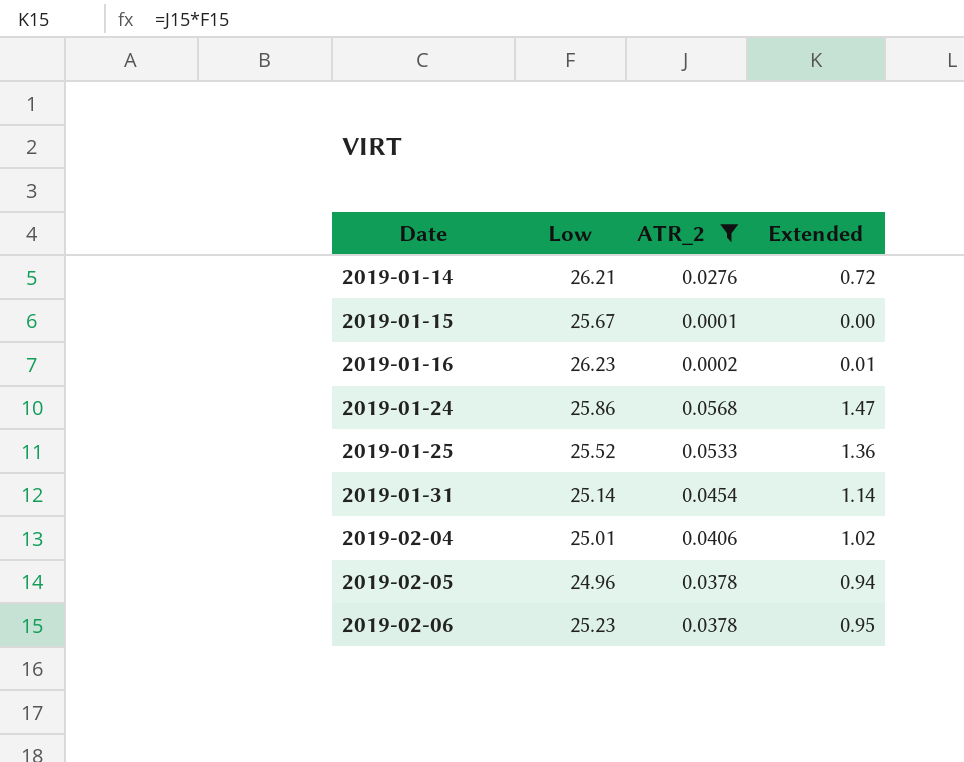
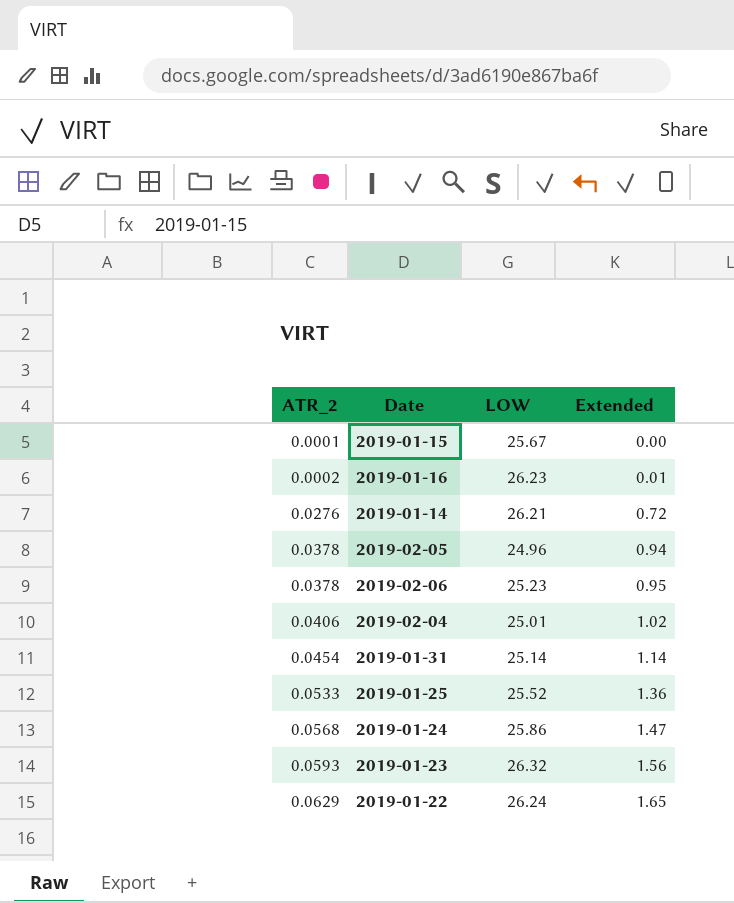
filter: ATR_2 <= 0.0568 -> none
row order: Date ascending -> ATR_2 ascending
column ATR_2 | position: 3 -> 1
column name: Low -> LOW

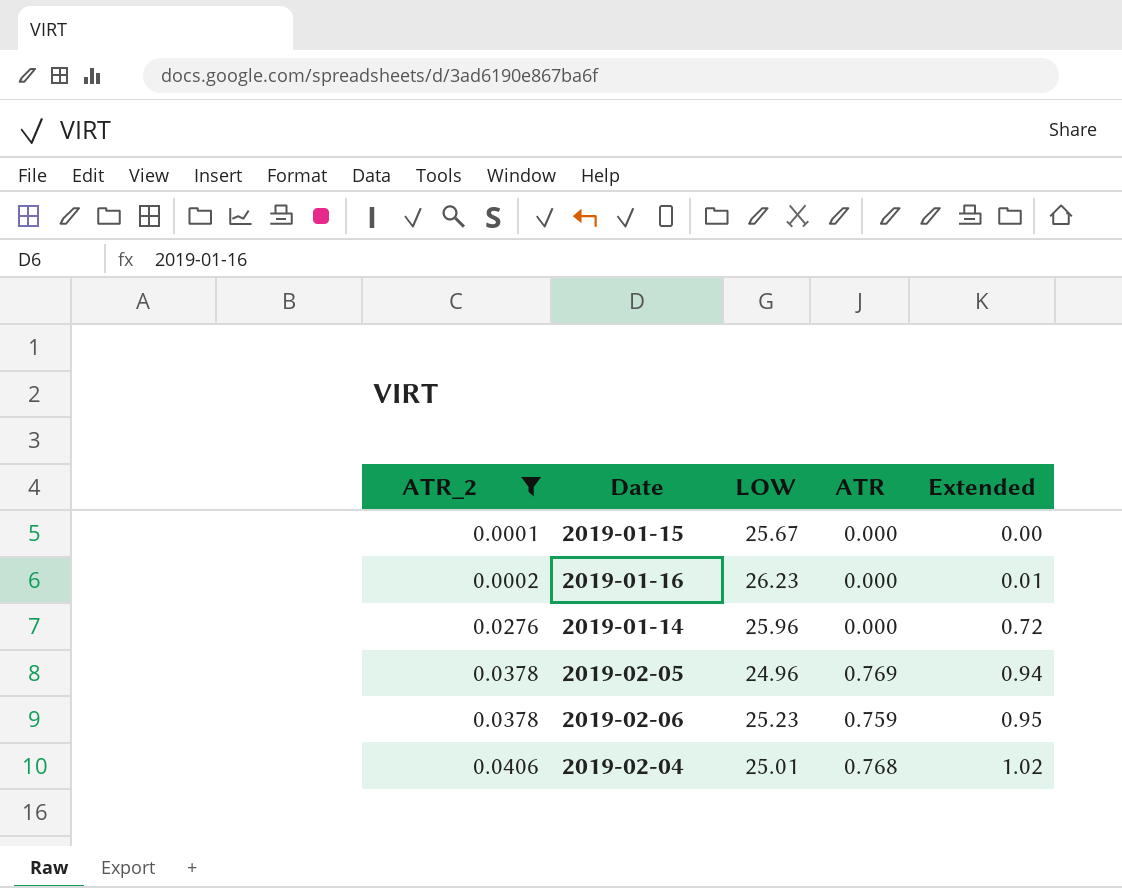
filter: none -> ATR_2 <= 0.0406
column ATR | position: none -> 4
2019-01-14 | LOW: 26.21 -> 25.96

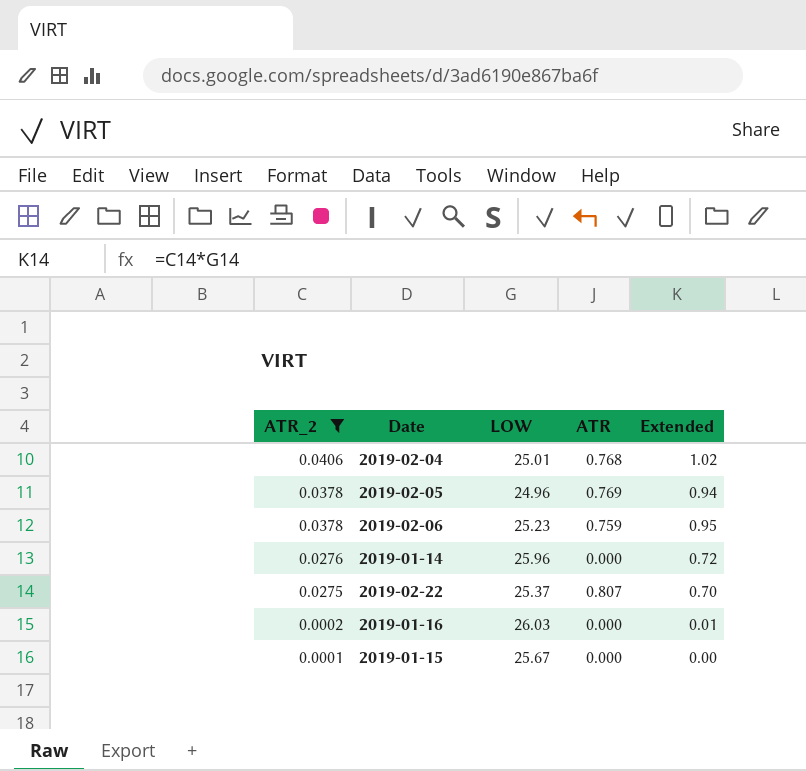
row order: ATR_2 ascending -> ATR_2 descending
row 2019-02-22: none -> 0.0275 | 25.37 | 0.807 | 0.70
2019-01-16 | LOW: 26.23 -> 26.03

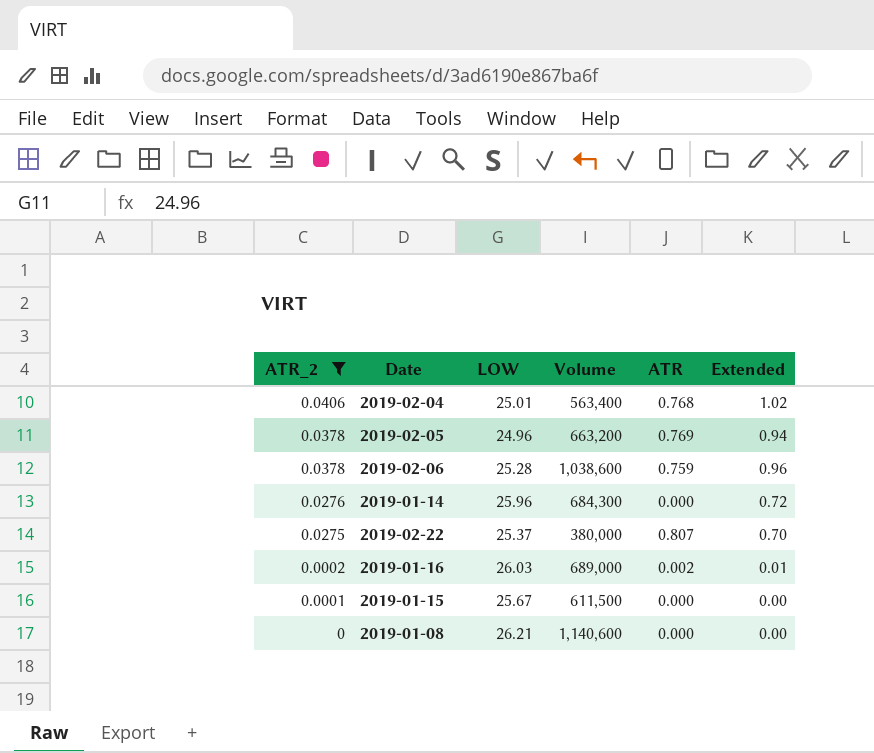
column Volume | position: none -> 4
2019-02-06 | LOW: 25.23 -> 25.28
2019-02-06 | Extended: 0.95 -> 0.96
2019-01-16 | ATR: 0.000 -> 0.002
row 2019-01-08: none -> 0 | 26.21 | 1,140,600 | 0.000 | 0.00

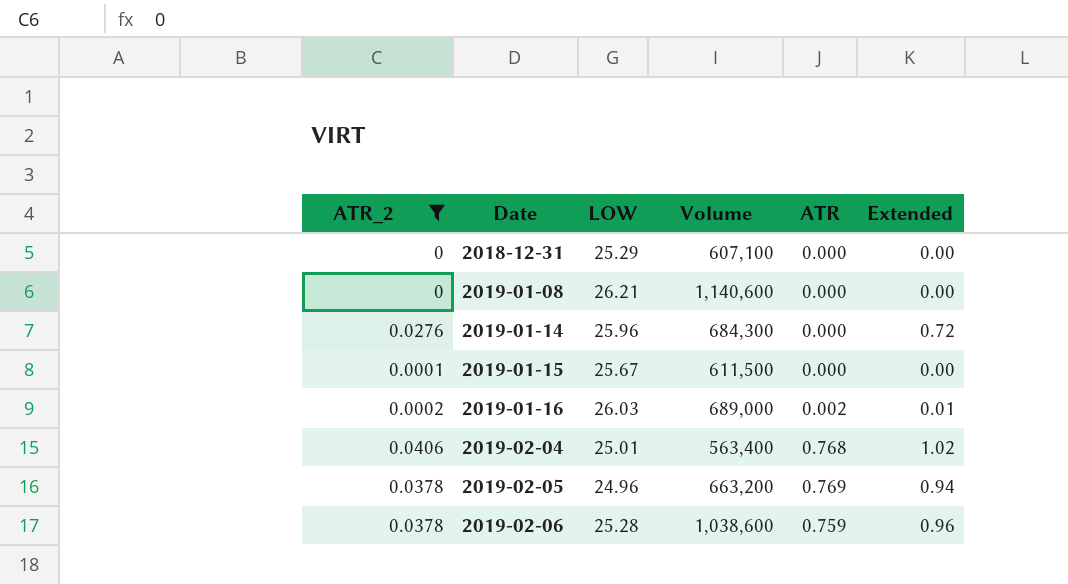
row order: ATR_2 descending -> Date ascending
row 2019-02-22: 0.0275 | 25.37 | 380,000 | 0.807 | 0.70 -> none
row 2018-12-31: none -> 0 | 25.29 | 607,100 | 0.000 | 0.00

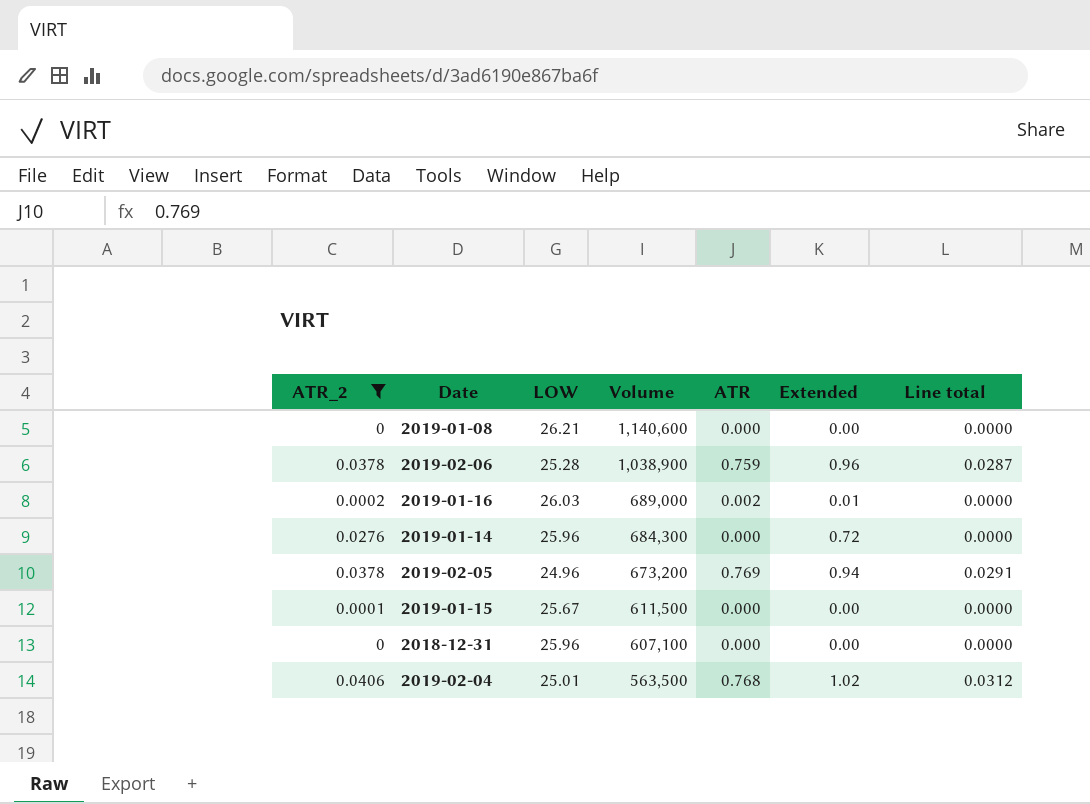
row order: Date ascending -> Volume descending
column Line total | formula: none -> [ATR_2] * [ATR]
2019-02-06 | Volume: 1,038,600 -> 1,038,900
2019-02-05 | Volume: 663,200 -> 673,200
2018-12-31 | LOW: 25.29 -> 25.96
2019-02-04 | Volume: 563,400 -> 563,500

